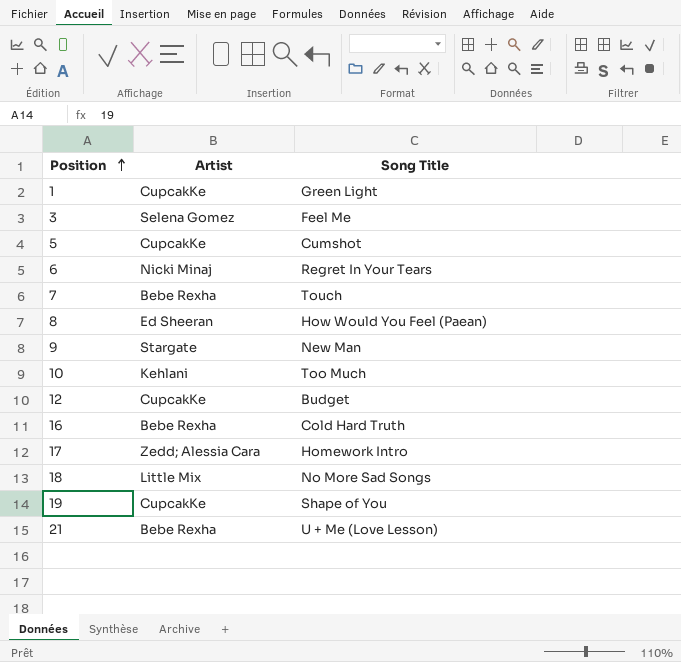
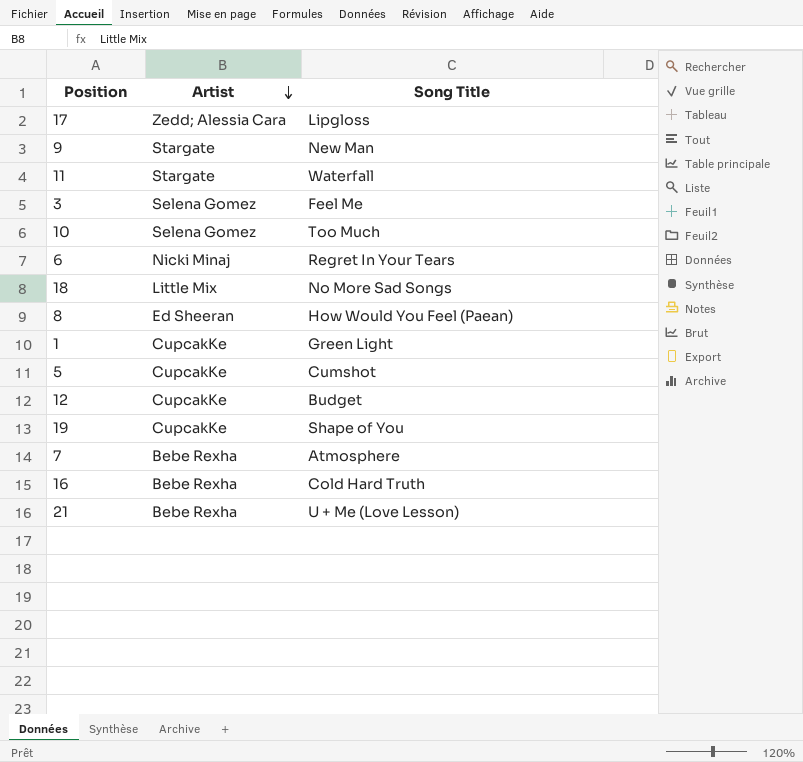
row order: Position ascending -> Artist descending
17 | Song Title: Homework Intro -> Lipgloss
row 11: none -> Stargate | Waterfall
10 | Artist: Kehlani -> Selena Gomez
7 | Song Title: Touch -> Atmosphere

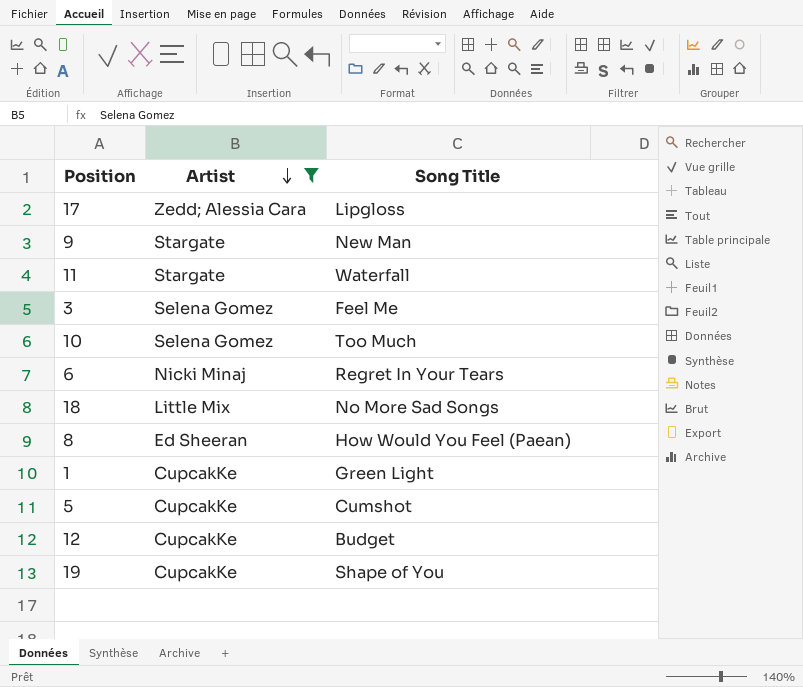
filter: none -> Artist != Bebe Rexha

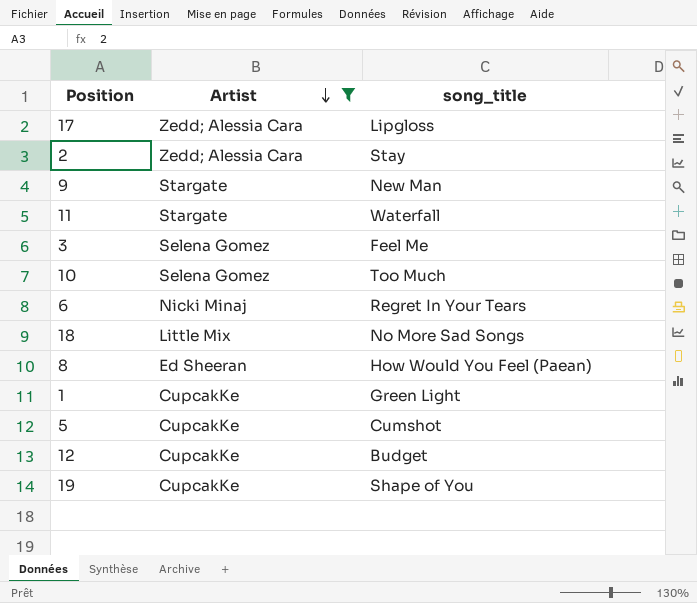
column name: Song Title -> song_title
row 2: none -> Zedd; Alessia Cara | Stay

